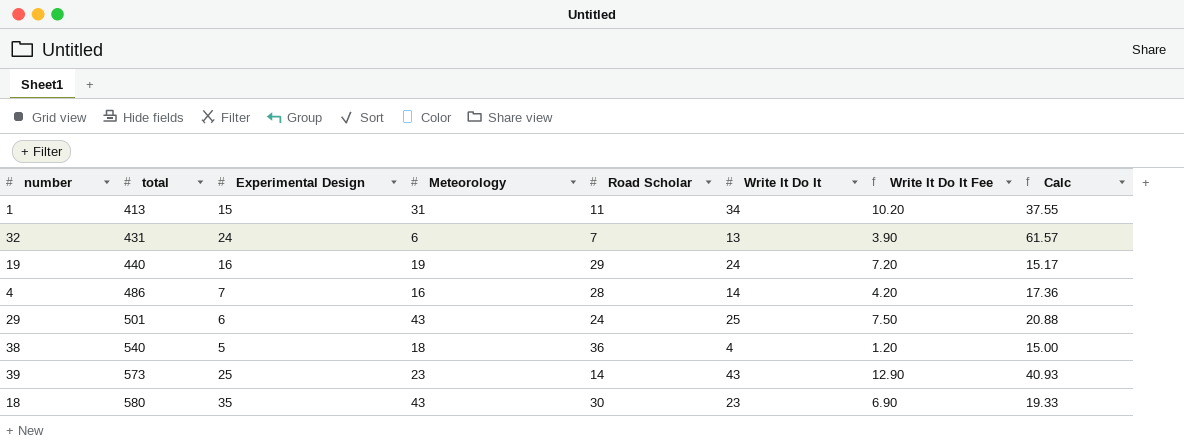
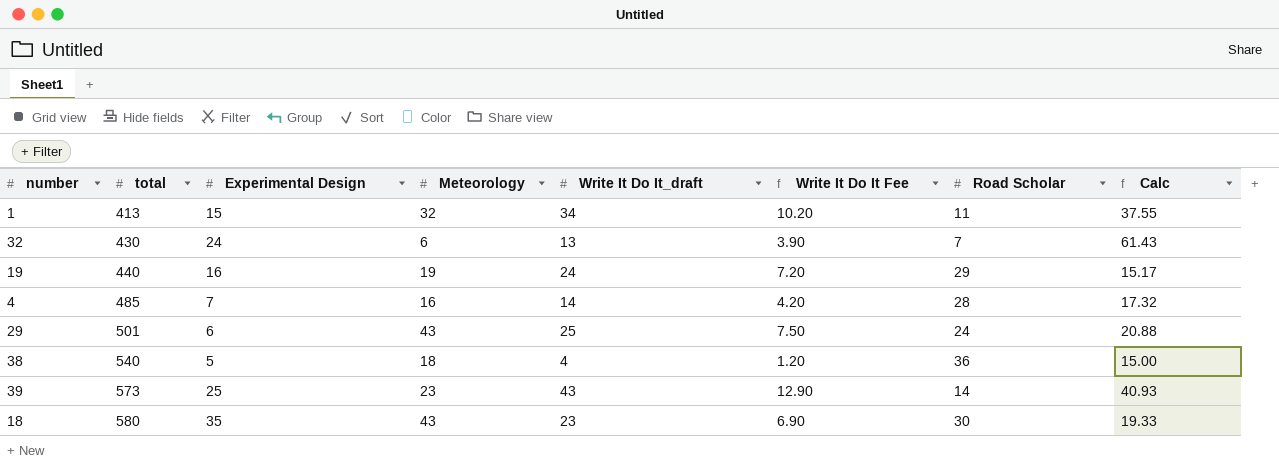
column name: Write It Do It -> Write It Do It_draft
column Road Scholar | position: 5 -> 7
1 | Meteorology: 31 -> 32
32 | total: 431 -> 430
32 | Calc: 61.57 -> 61.43
4 | total: 486 -> 485
4 | Calc: 17.36 -> 17.32

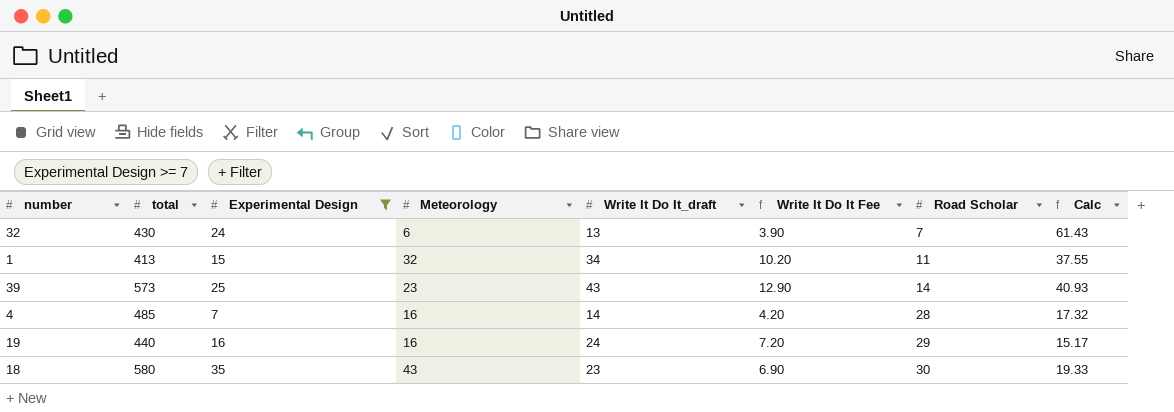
filter: none -> Experimental Design >= 7
row order: total ascending -> Road Scholar ascending
19 | Meteorology: 19 -> 16

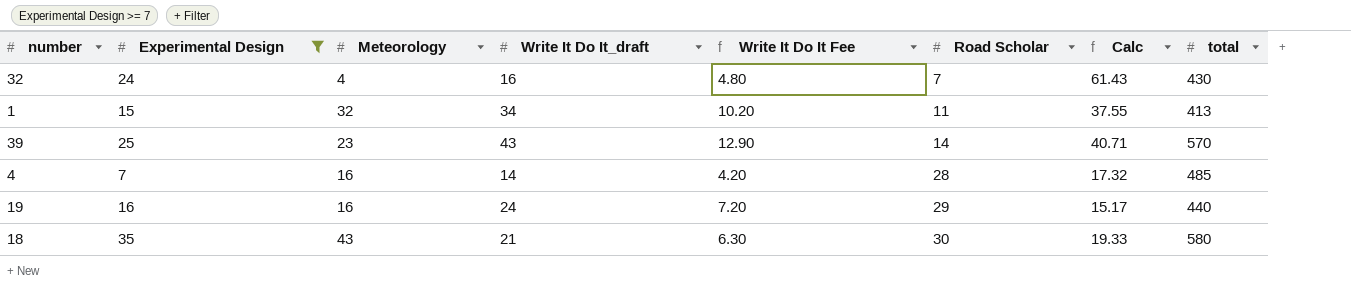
column total | position: 2 -> 8
32 | Meteorology: 6 -> 4
32 | Write It Do It_draft: 13 -> 16
32 | Write It Do It Fee: 3.90 -> 4.80
39 | Calc: 40.93 -> 40.71
39 | total: 573 -> 570
18 | Write It Do It_draft: 23 -> 21
18 | Write It Do It Fee: 6.90 -> 6.30

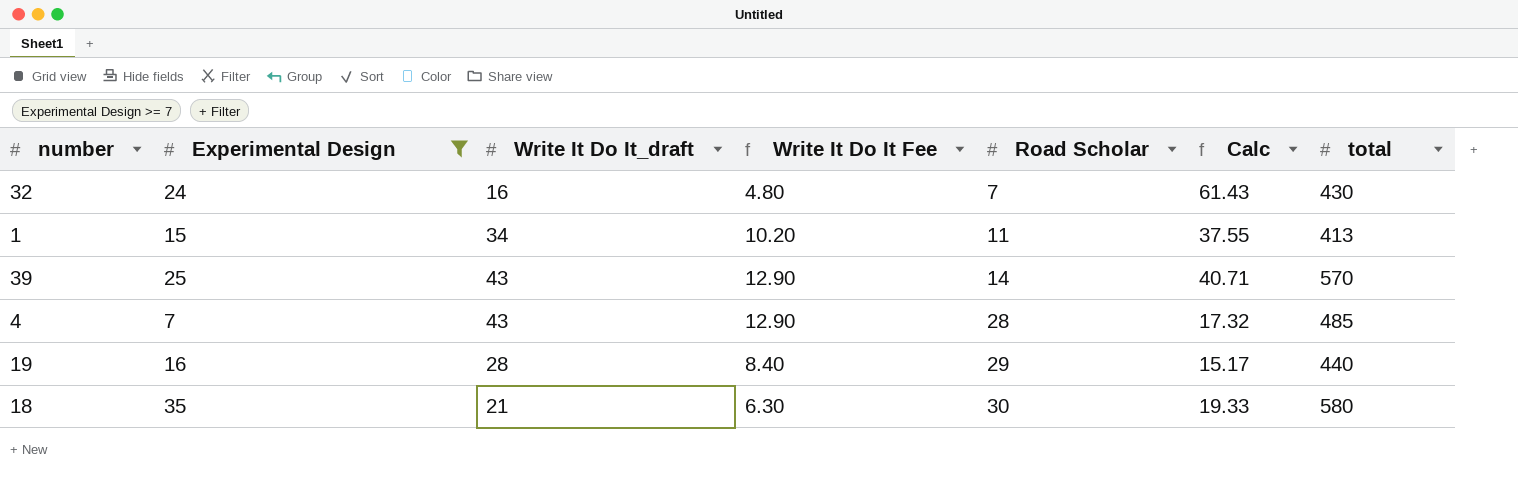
column Meteorology | position: 3 -> none
4 | Write It Do It_draft: 14 -> 43
4 | Write It Do It Fee: 4.20 -> 12.90
19 | Write It Do It_draft: 24 -> 28
19 | Write It Do It Fee: 7.20 -> 8.40

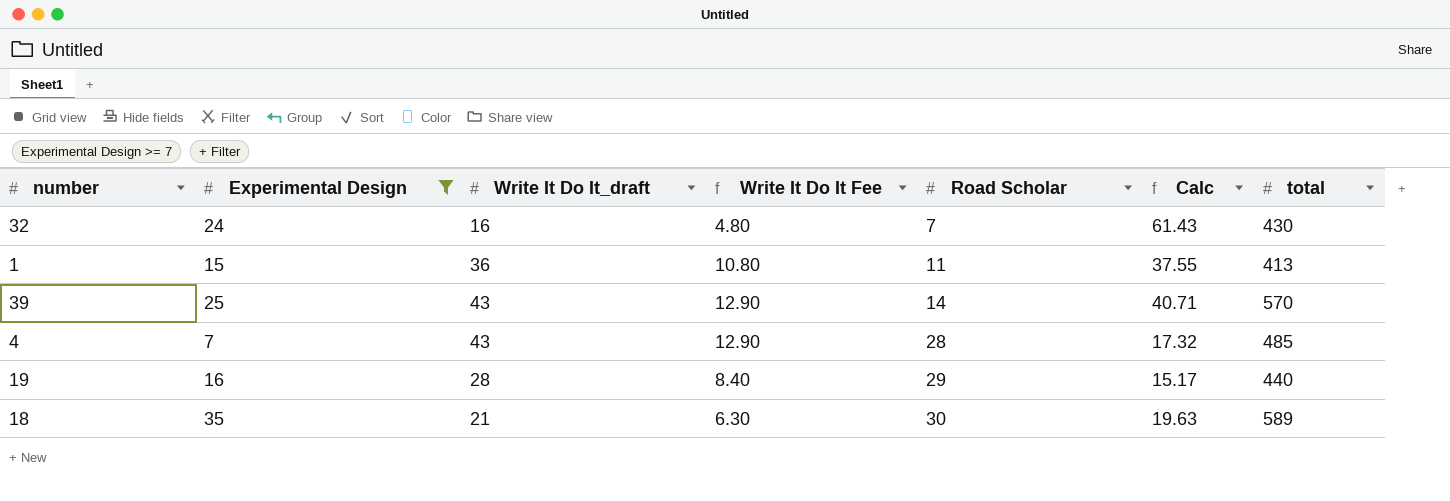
1 | Write It Do It_draft: 34 -> 36
1 | Write It Do It Fee: 10.20 -> 10.80
18 | Calc: 19.33 -> 19.63
18 | total: 580 -> 589

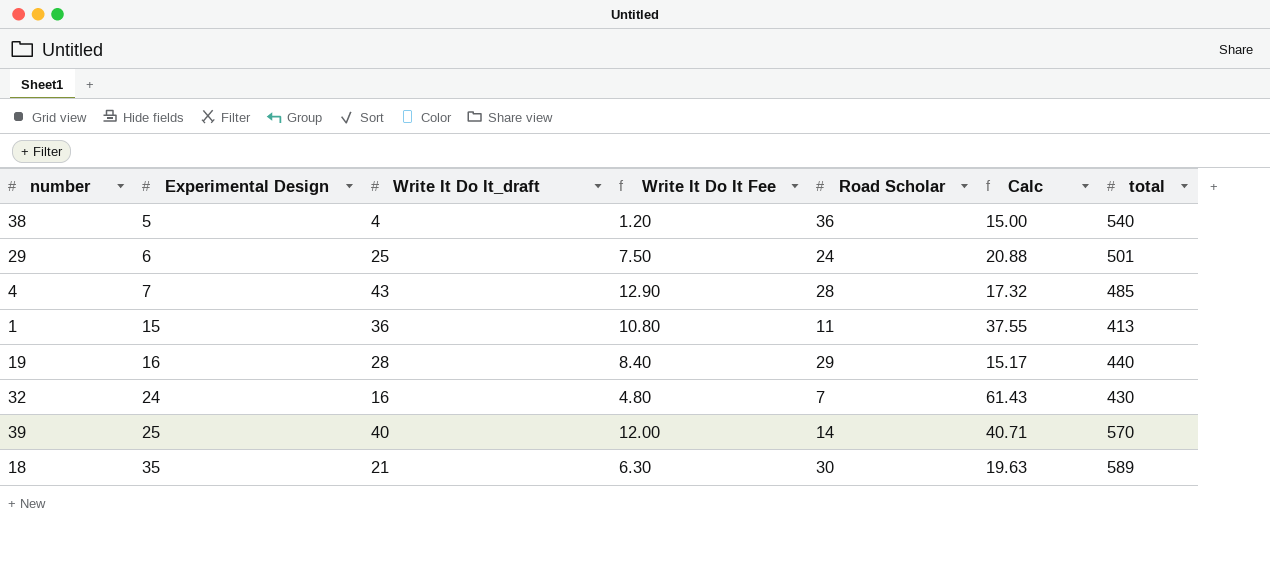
filter: Experimental Design >= 7 -> none
row order: Road Scholar ascending -> Experimental Design ascending
39 | Write It Do It_draft: 43 -> 40
39 | Write It Do It Fee: 12.90 -> 12.00

